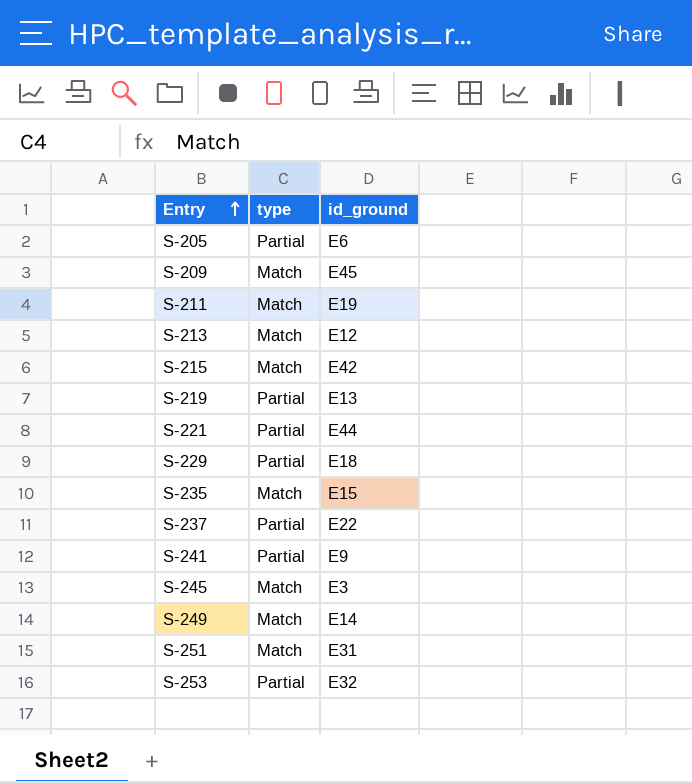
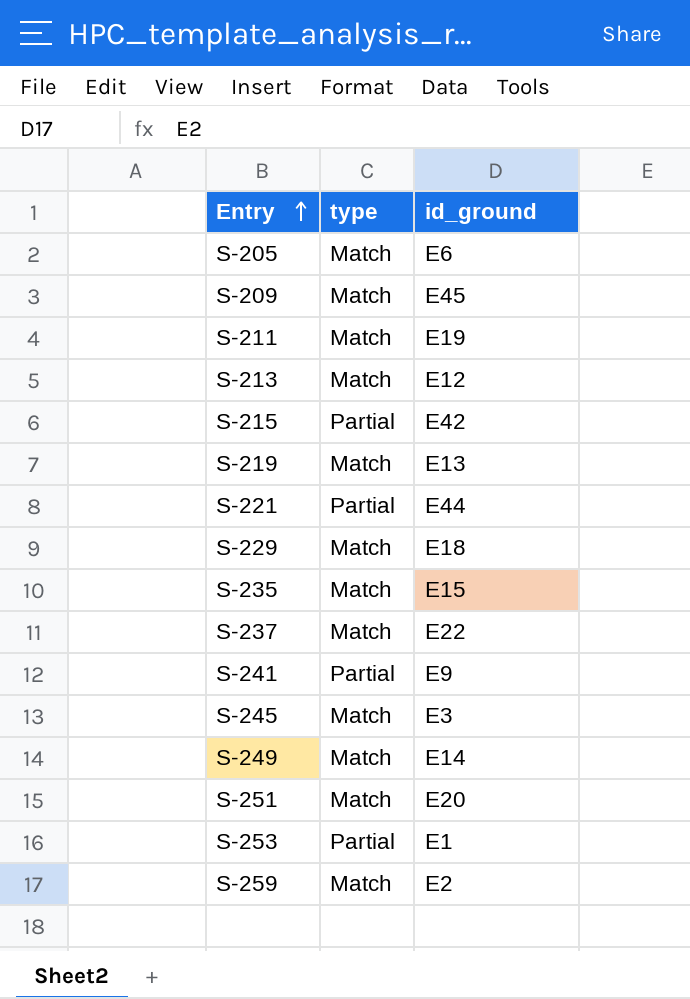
S-205 | type: Partial -> Match
S-215 | type: Match -> Partial
S-219 | type: Partial -> Match
S-229 | type: Partial -> Match
S-237 | type: Partial -> Match
S-251 | id_ground: E31 -> E20
S-253 | id_ground: E32 -> E1
row S-259: none -> Match | E2

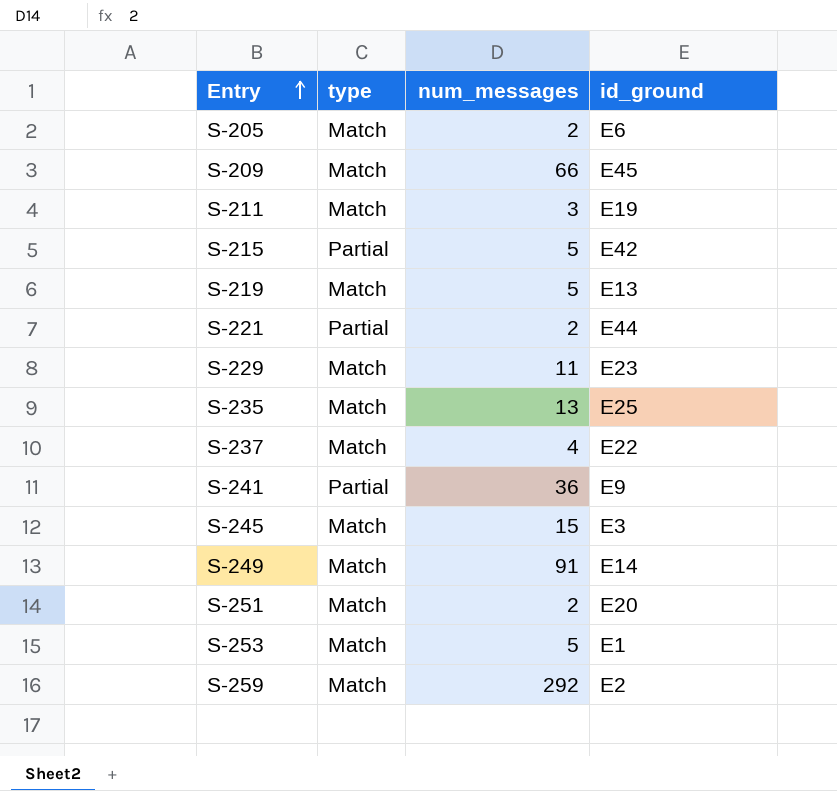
column num_messages | position: none -> 3
row S-213: Match | E12 -> none
S-229 | id_ground: E18 -> E23
S-235 | id_ground: E15 -> E25
S-253 | type: Partial -> Match

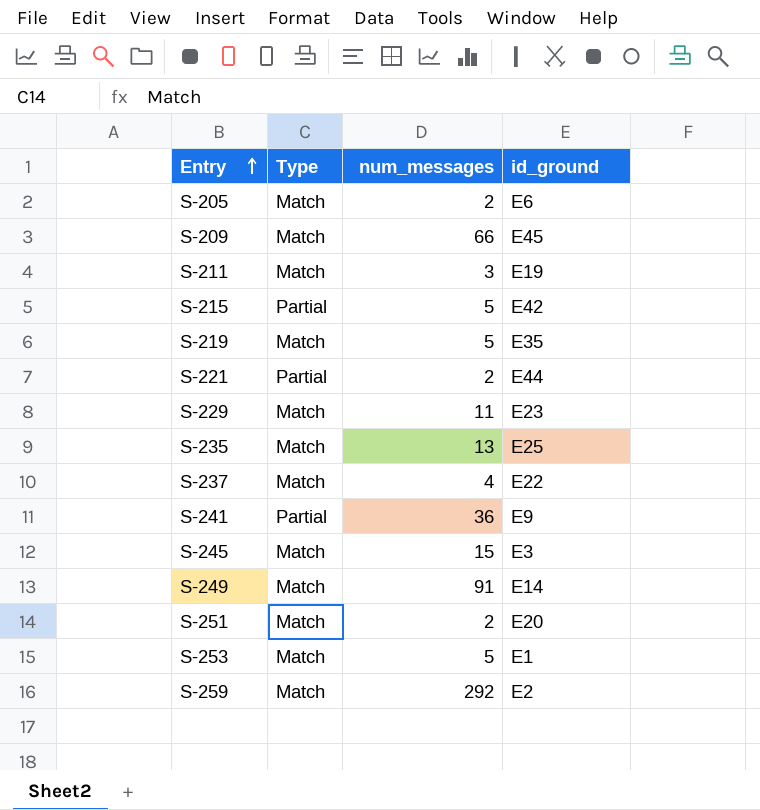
column name: type -> Type
S-219 | id_ground: E13 -> E35

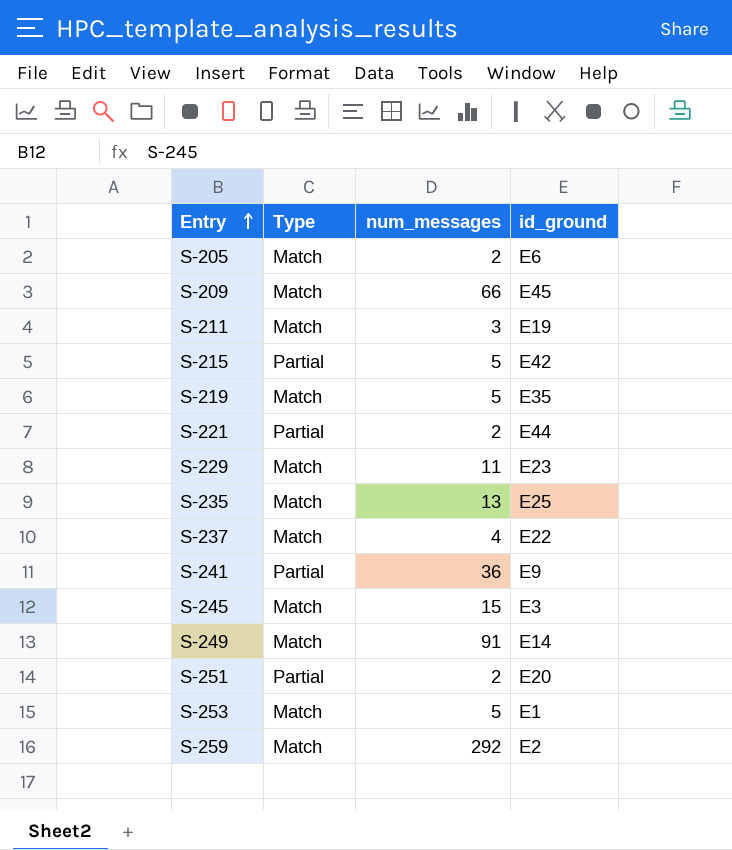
S-251 | Type: Match -> Partial

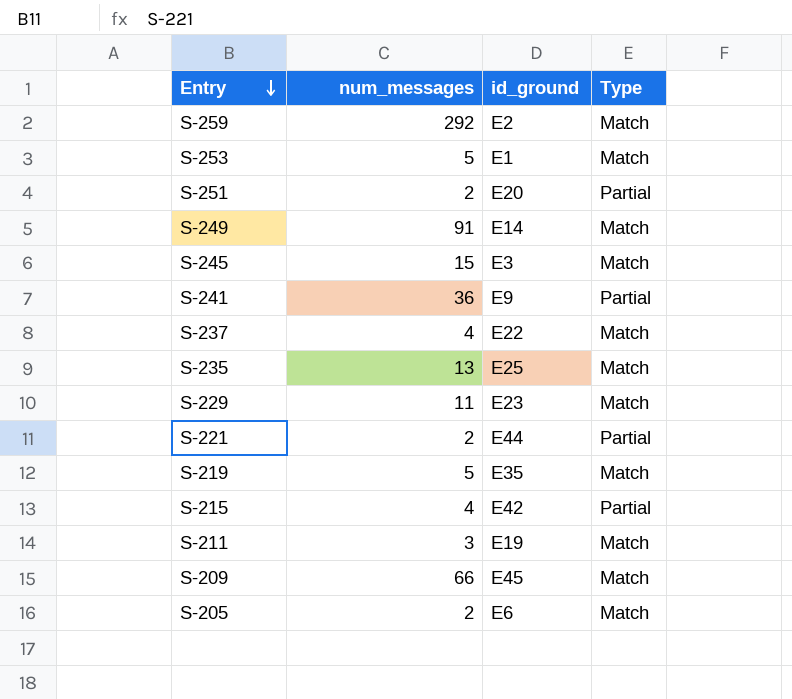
row order: Entry ascending -> Entry descending
column Type | position: 2 -> 4
S-215 | num_messages: 5 -> 4

